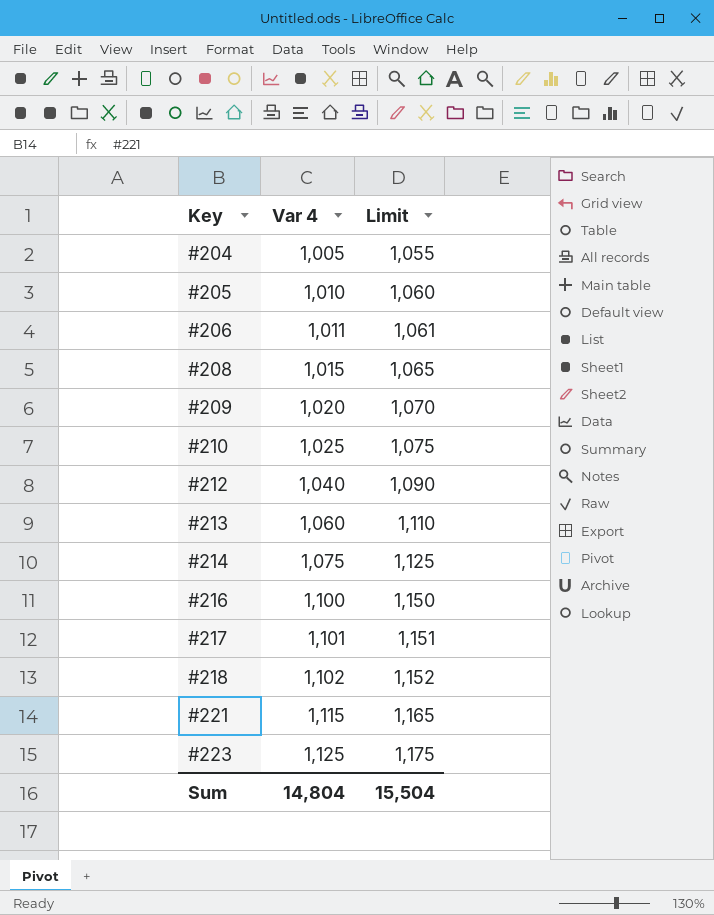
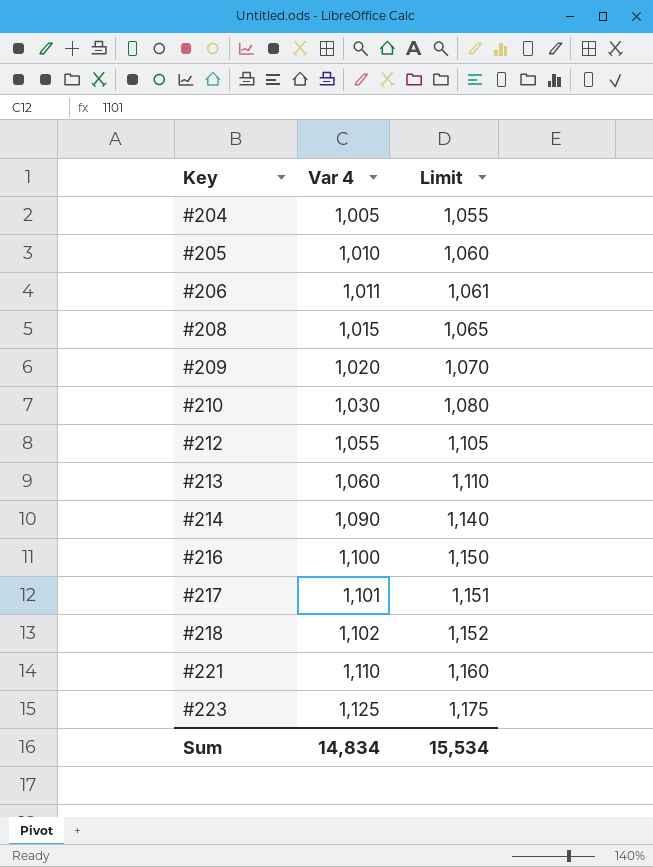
#210 | Var 4: 1,025 -> 1,030
#210 | Limit: 1,075 -> 1,080
#212 | Var 4: 1,040 -> 1,055
#212 | Limit: 1,090 -> 1,105
#214 | Var 4: 1,075 -> 1,090
#214 | Limit: 1,125 -> 1,140
#221 | Var 4: 1,115 -> 1,110
#221 | Limit: 1,165 -> 1,160
Sum | Var 4: 14,804 -> 14,834
Sum | Limit: 15,504 -> 15,534

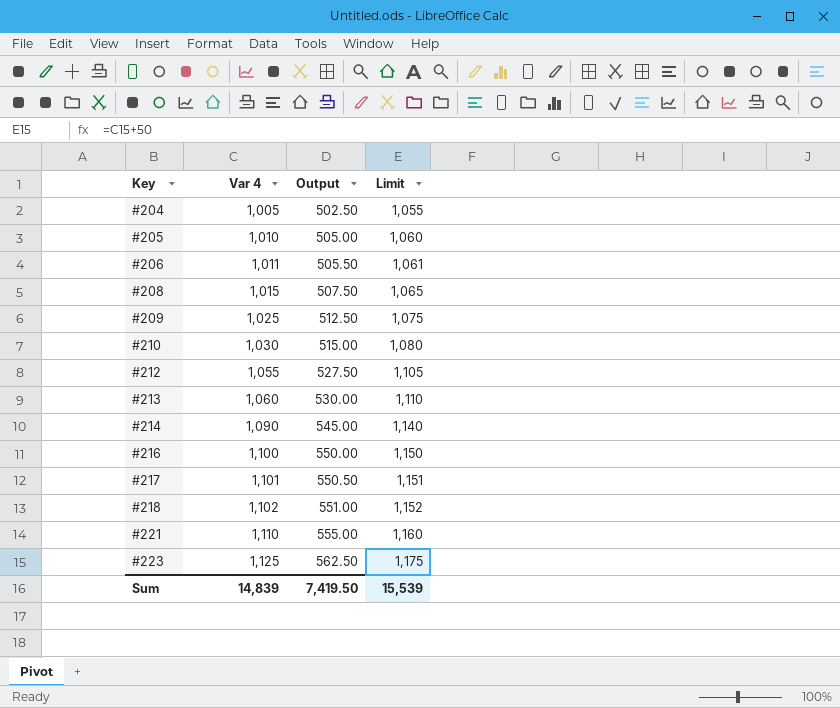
column Output | formula: none -> [Var 4] * 0.5
#209 | Var 4: 1,020 -> 1,025
#209 | Limit: 1,070 -> 1,075
Sum | Var 4: 14,834 -> 14,839
Sum | Limit: 15,534 -> 15,539

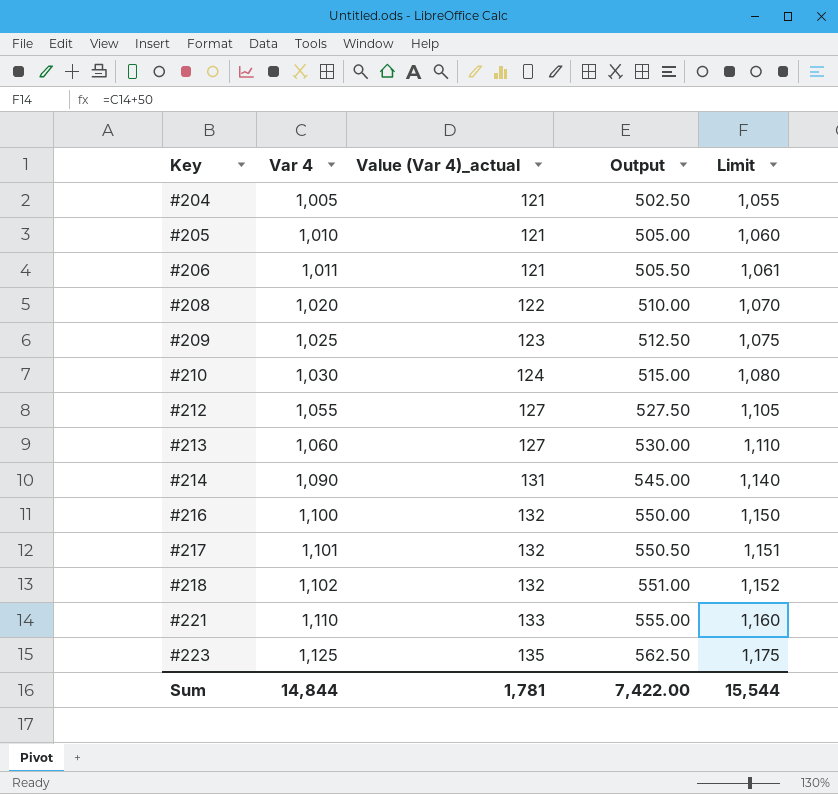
column Value (Var 4)_actual | formula: none -> [Var 4] * 0.12
#208 | Var 4: 1,015 -> 1,020
#208 | Output: 507.50 -> 510.00
#208 | Limit: 1,065 -> 1,070
Sum | Var 4: 14,839 -> 14,844
Sum | Output: 7,419.50 -> 7,422.00
Sum | Limit: 15,539 -> 15,544

